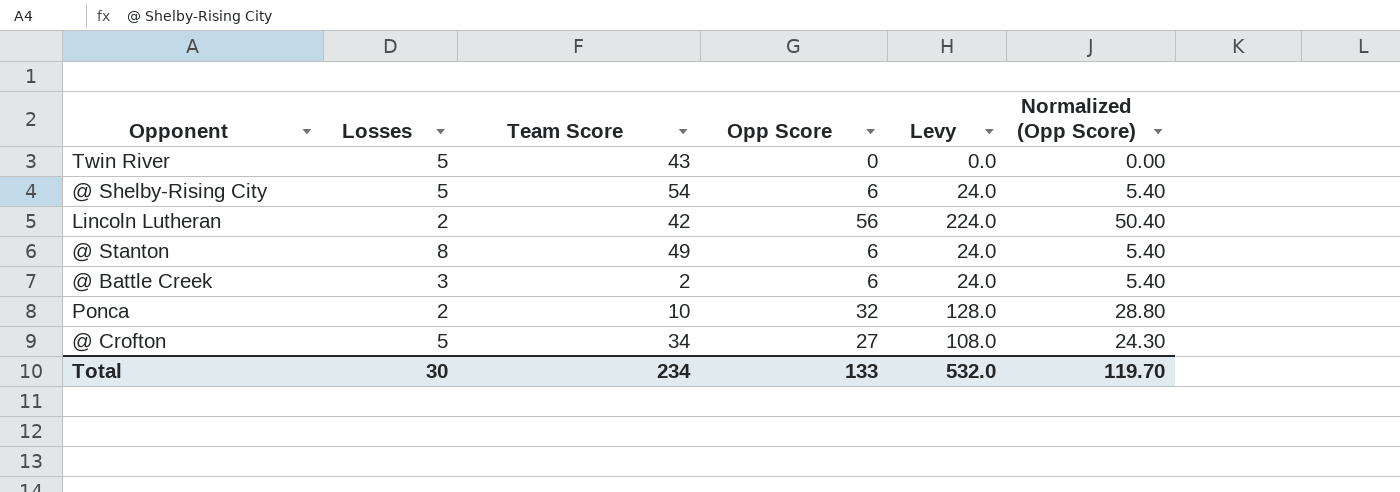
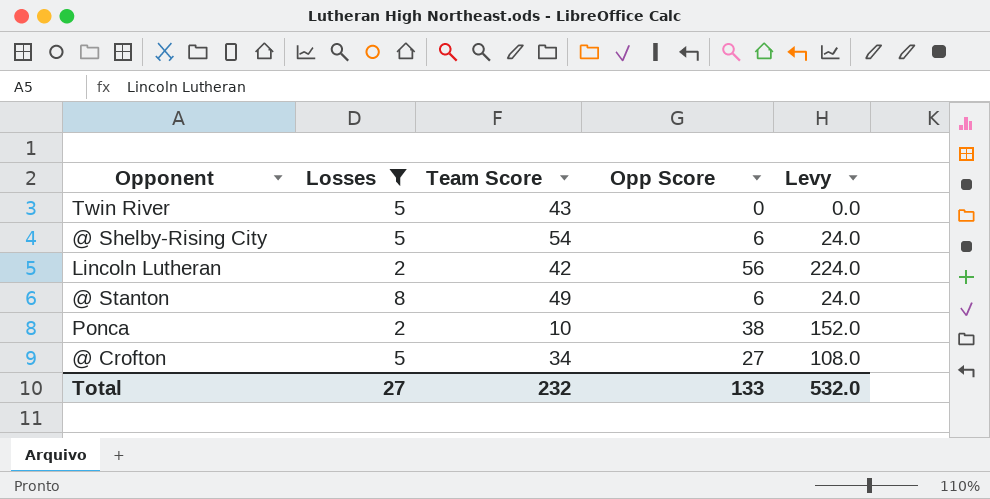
filter: none -> Losses != 3
column Normalized (Opp Score) | formula: [Opp Score] * 0.9 -> none
Ponca | Opp Score: 32 -> 38
Ponca | Levy: 128.0 -> 152.0
Total | Losses: 30 -> 27
Total | Team Score: 234 -> 232

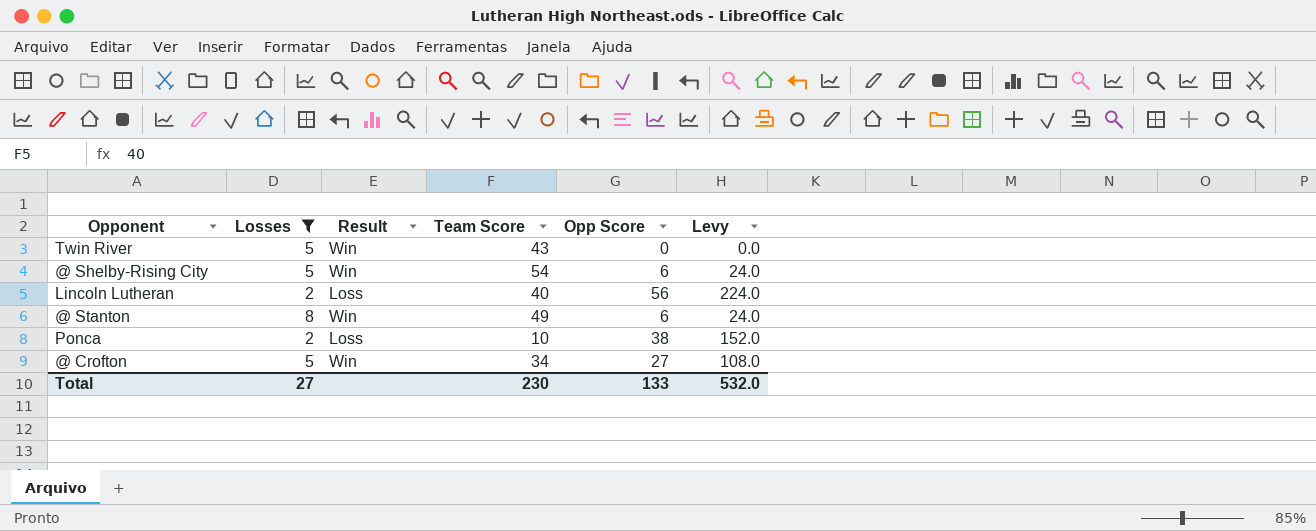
column Result | position: none -> 3
Lincoln Lutheran | Team Score: 42 -> 40
Total | Team Score: 232 -> 230

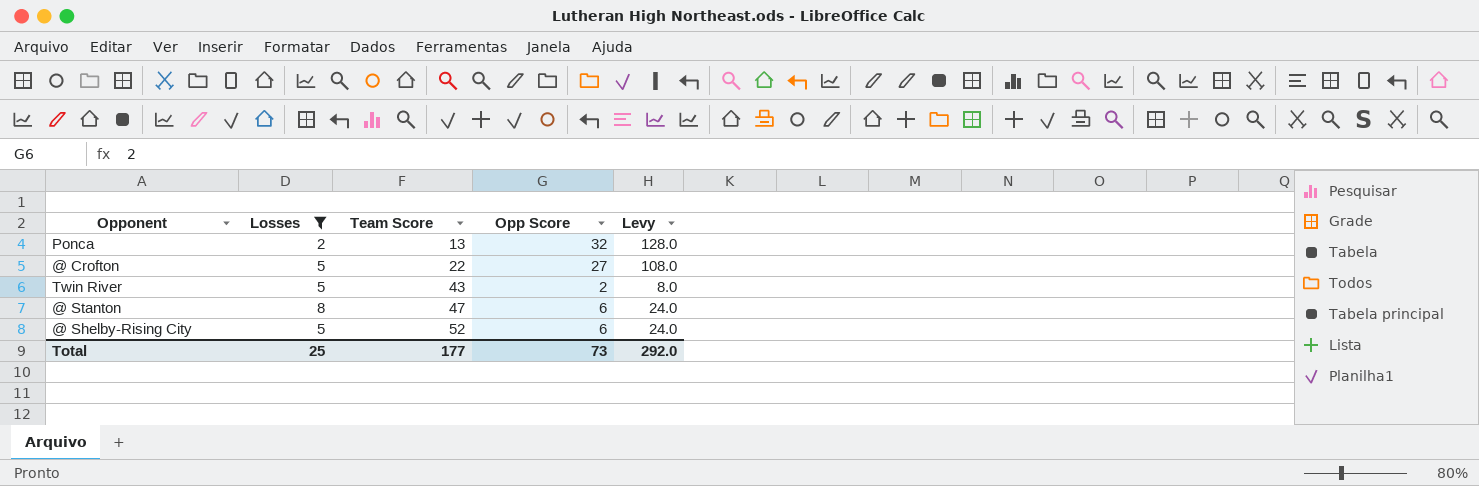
row order: none -> Team Score ascending
column Result | position: 3 -> none
row Lincoln Lutheran: 2 | Loss | 40 | 56 | 224.0 -> none
Ponca | Team Score: 10 -> 13
Ponca | Opp Score: 38 -> 32
Ponca | Levy: 152.0 -> 128.0
@ Crofton | Team Score: 34 -> 22
Twin River | Opp Score: 0 -> 2
Twin River | Levy: 0.0 -> 8.0
@ Stanton | Team Score: 49 -> 47
@ Shelby-Rising City | Team Score: 54 -> 52
Total | Losses: 27 -> 25
Total | Team Score: 230 -> 177
Total | Opp Score: 133 -> 73
Total | Levy: 532.0 -> 292.0

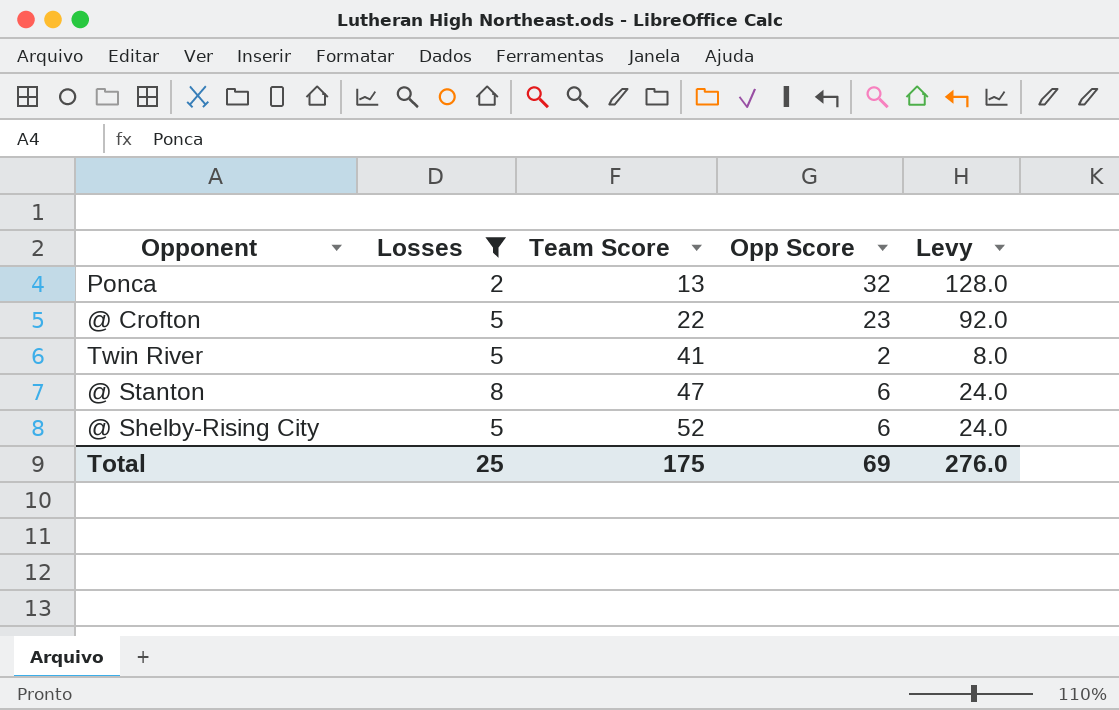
@ Crofton | Opp Score: 27 -> 23
@ Crofton | Levy: 108.0 -> 92.0
Twin River | Team Score: 43 -> 41
Total | Team Score: 177 -> 175
Total | Opp Score: 73 -> 69
Total | Levy: 292.0 -> 276.0

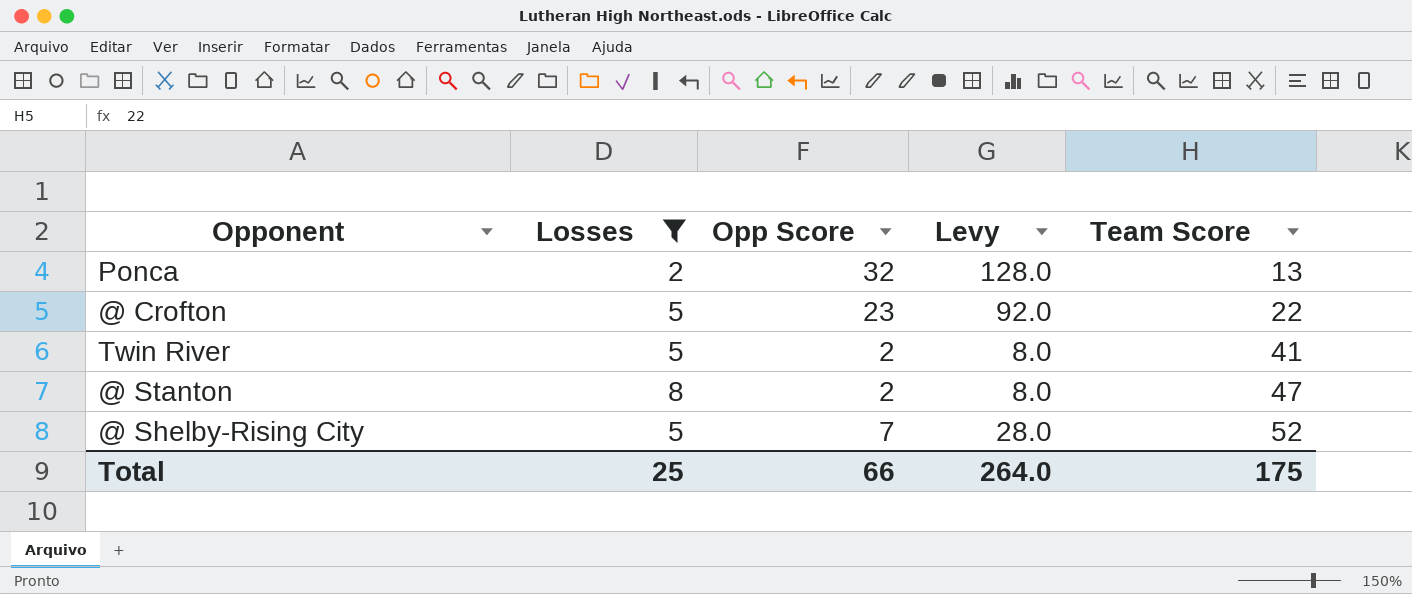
column Team Score | position: 3 -> 5
@ Stanton | Opp Score: 6 -> 2
@ Stanton | Levy: 24.0 -> 8.0
@ Shelby-Rising City | Opp Score: 6 -> 7
@ Shelby-Rising City | Levy: 24.0 -> 28.0
Total | Opp Score: 69 -> 66
Total | Levy: 276.0 -> 264.0

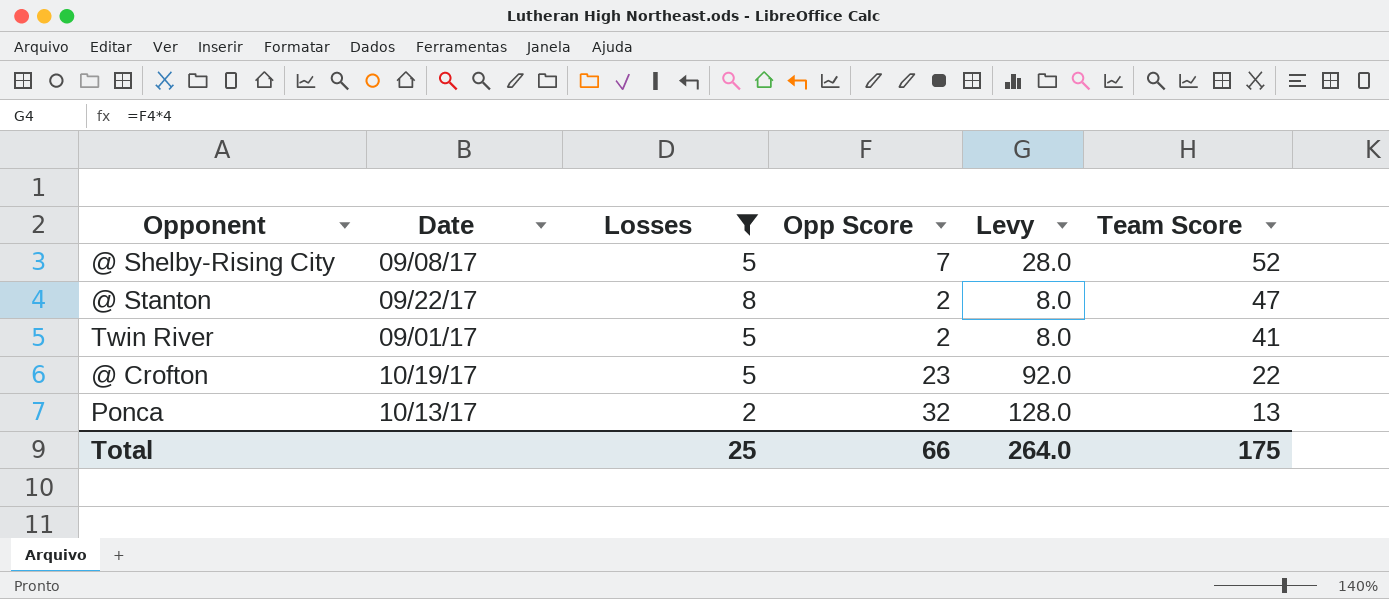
row order: Team Score ascending -> Team Score descending
column Date | position: none -> 2

